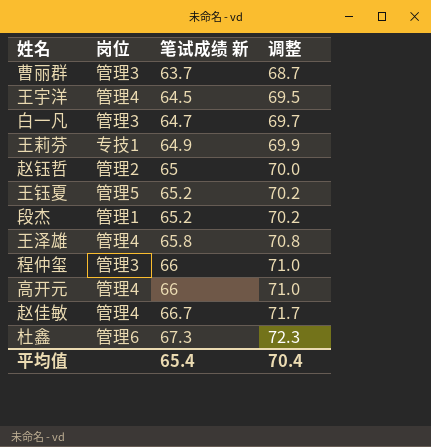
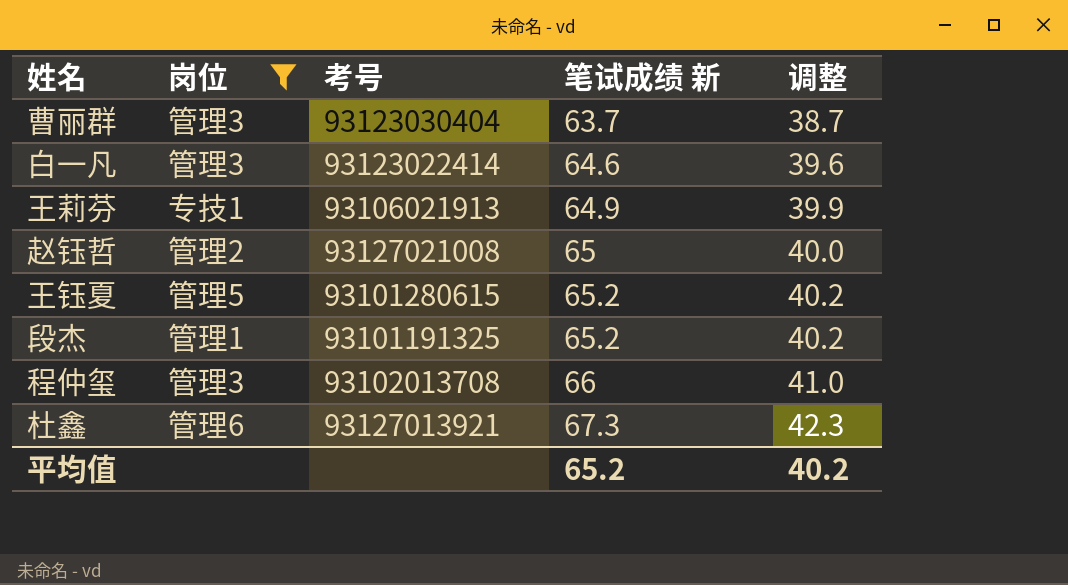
filter: none -> 岗位 != 管理4
column 考号 | position: none -> 3
column 调整 | formula: [笔试成绩 新] + 5 -> [笔试成绩 新] - 25
白一凡 | 笔试成绩 新: 64.7 -> 64.6
平均值 | 笔试成绩 新: 65.4 -> 65.2
平均值 | 调整: 70.4 -> 40.2

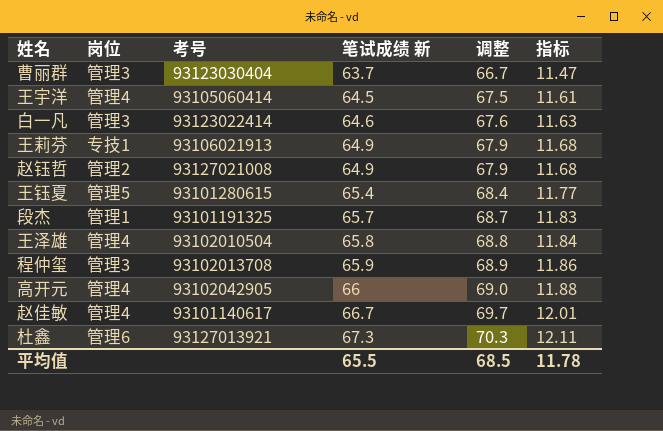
filter: 岗位 != 管理4 -> none
column 调整 | formula: [笔试成绩 新] - 25 -> [笔试成绩 新] + 3
column 指标 | formula: none -> [笔试成绩 新] * 0.18
赵钰哲 | 笔试成绩 新: 65 -> 64.9
王钰夏 | 笔试成绩 新: 65.2 -> 65.4
段杰 | 笔试成绩 新: 65.2 -> 65.7
程仲玺 | 笔试成绩 新: 66 -> 65.9
平均值 | 笔试成绩 新: 65.2 -> 65.5
平均值 | 调整: 40.2 -> 68.5

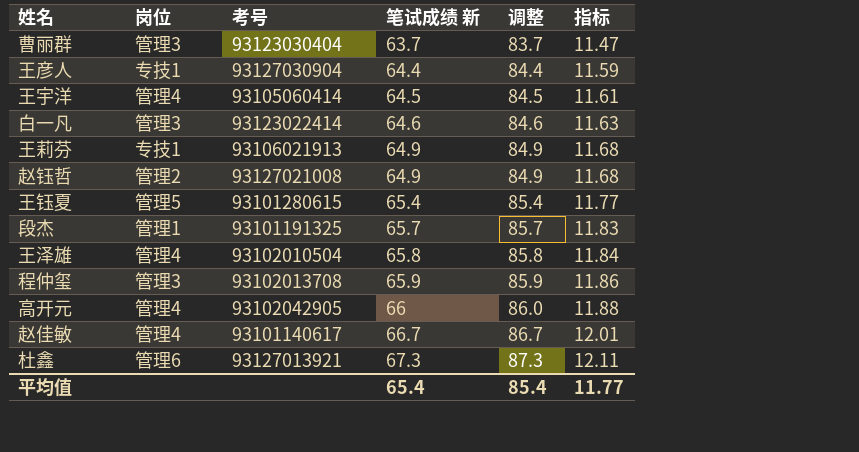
column 调整 | formula: [笔试成绩 新] + 3 -> [笔试成绩 新] + 20
row 王彦人: none -> 专技1 | 93127030904 | 64.4 | 84.4 | 11.59
平均值 | 笔试成绩 新: 65.5 -> 65.4
平均值 | 调整: 68.5 -> 85.4
平均值 | 指标: 11.78 -> 11.77

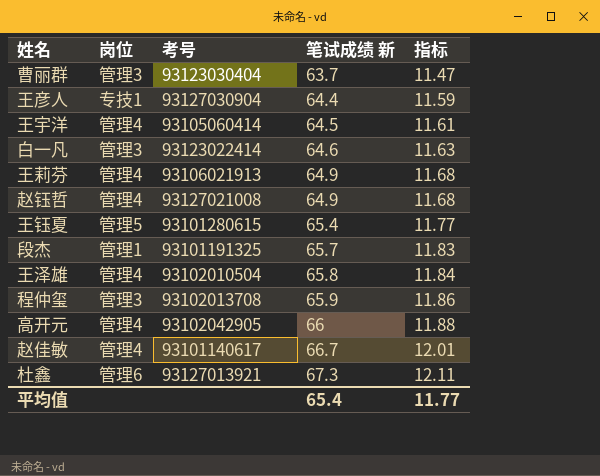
column 调整 | formula: [笔试成绩 新] + 20 -> none
王莉芬 | 岗位: 专技1 -> 管理4
赵钰哲 | 岗位: 管理2 -> 管理4

